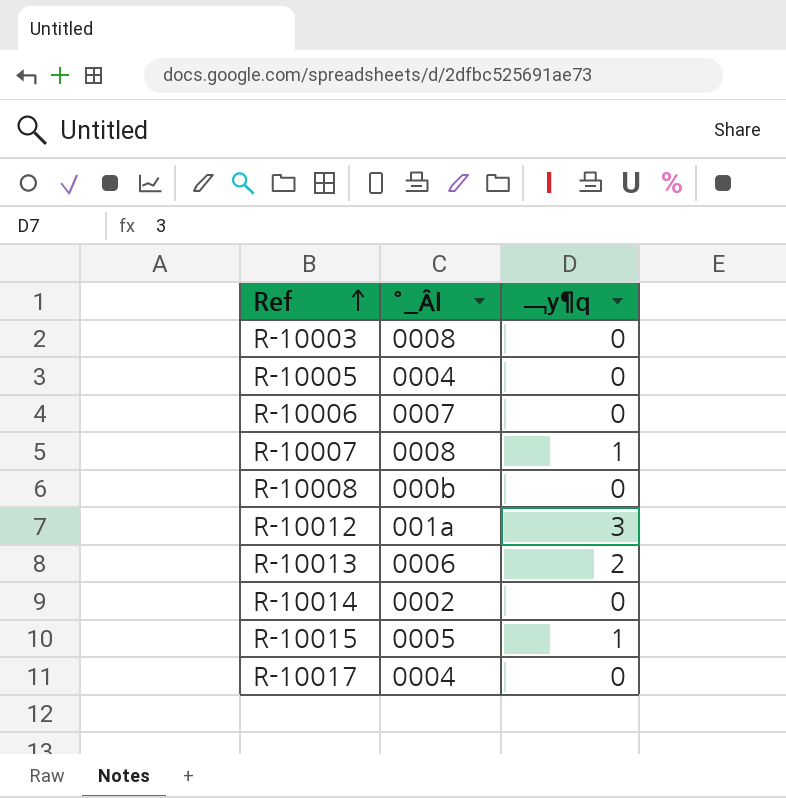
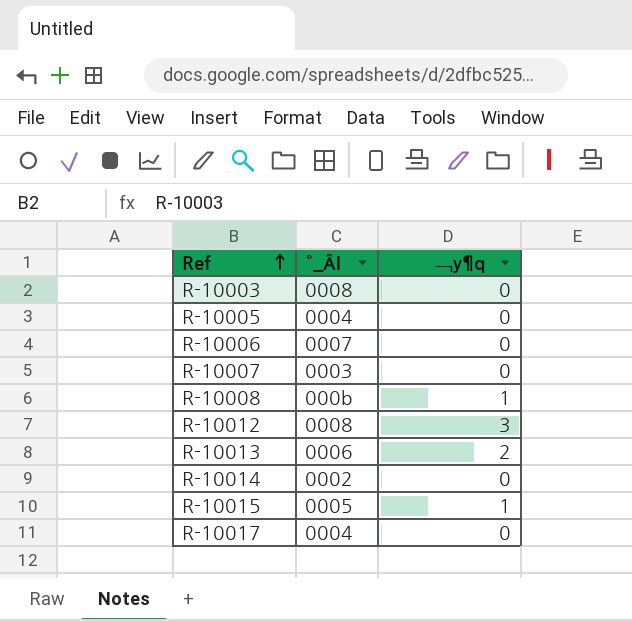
R-10007 | °_ÂI: 0008 -> 0003
R-10007 | ¬y¶q: 1 -> 0
R-10008 | ¬y¶q: 0 -> 1
R-10012 | °_ÂI: 001a -> 0008

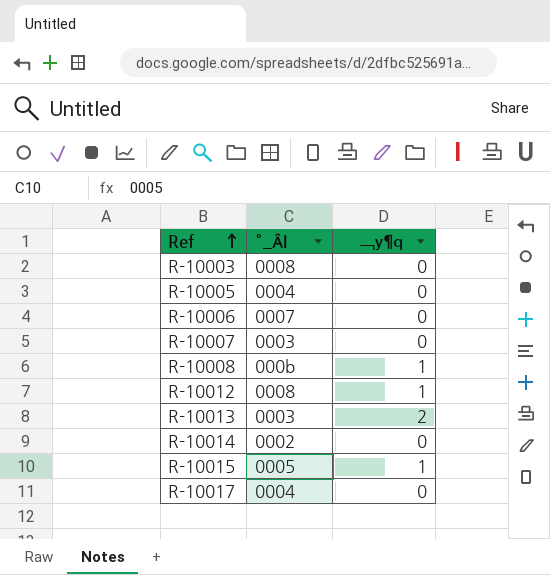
R-10012 | ¬y¶q: 3 -> 1
R-10013 | °_ÂI: 0006 -> 0003

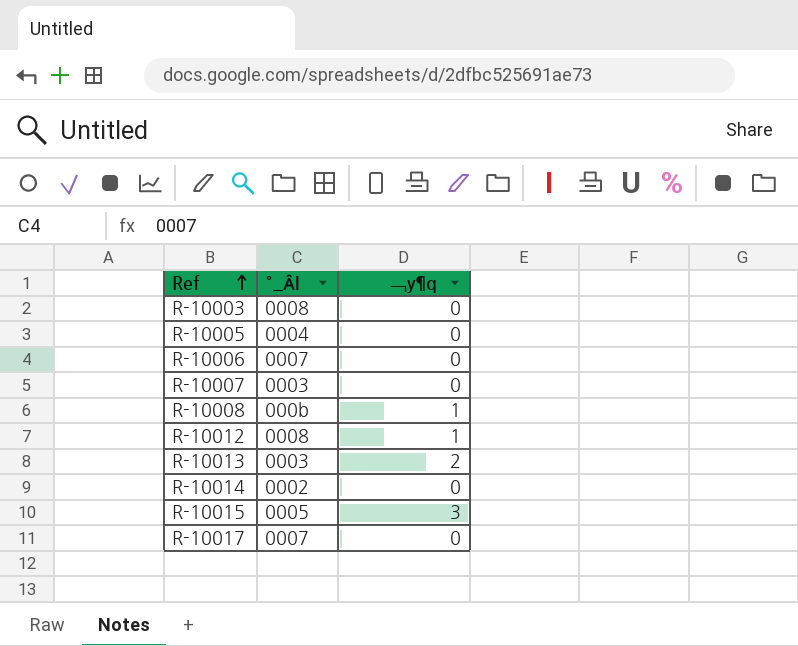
R-10015 | ¬y¶q: 1 -> 3
R-10017 | °_ÂI: 0004 -> 0007

